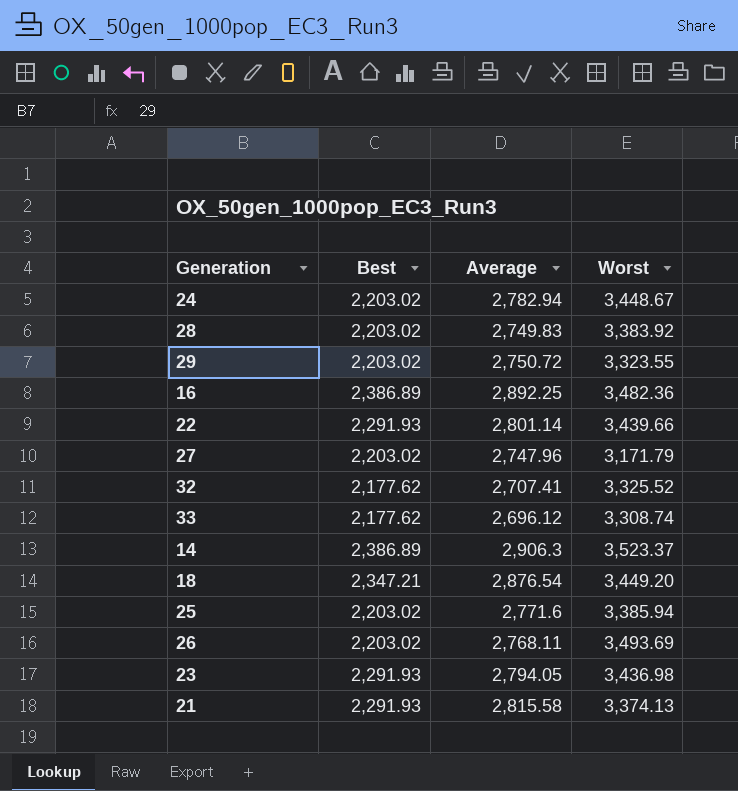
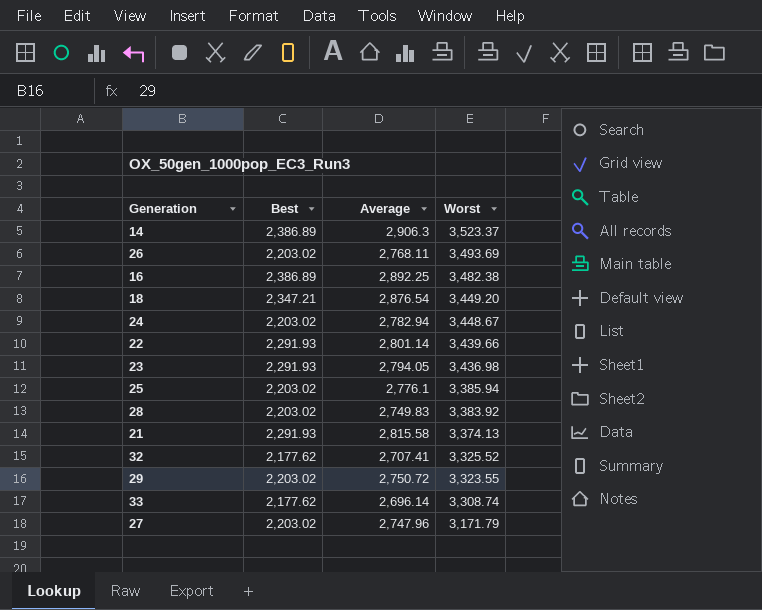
row order: none -> Worst descending
16 | Worst: 3,482.36 -> 3,482.38
25 | Average: 2,771.6 -> 2,776.1
33 | Average: 2,696.12 -> 2,696.14

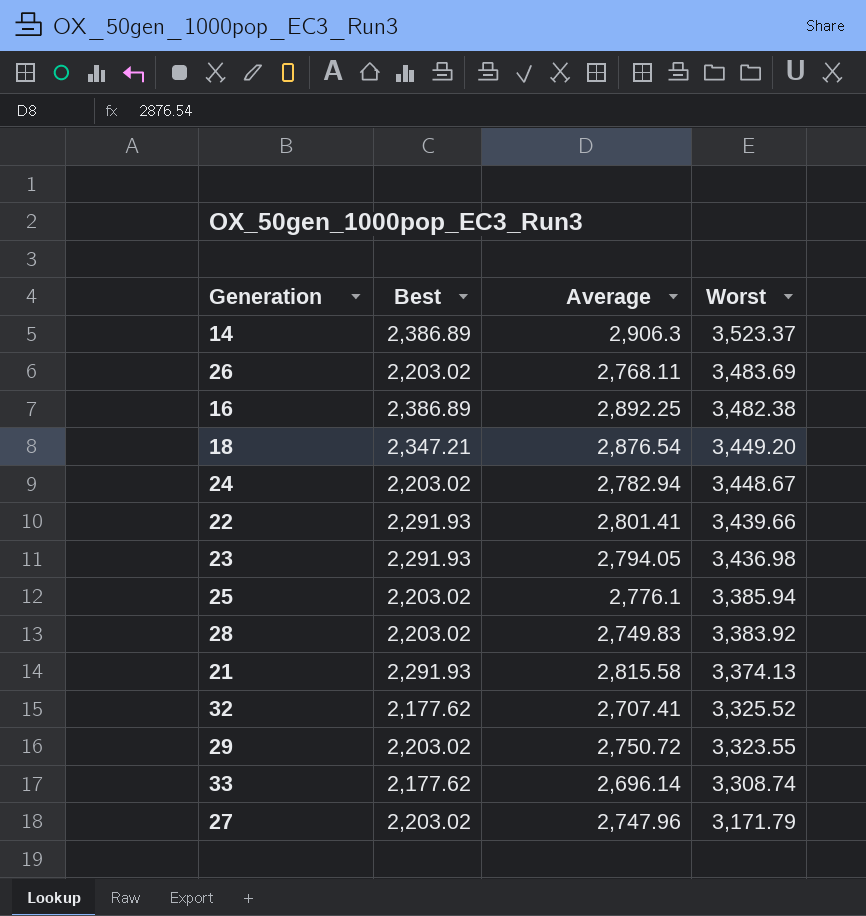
26 | Worst: 3,493.69 -> 3,483.69
22 | Average: 2,801.14 -> 2,801.41

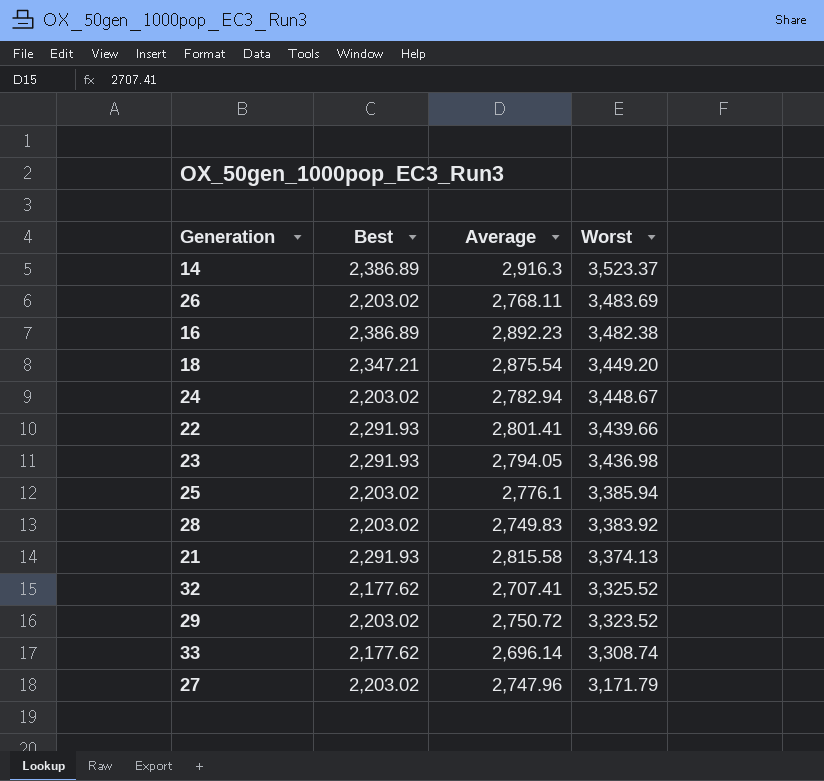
14 | Average: 2,906.3 -> 2,916.3
16 | Average: 2,892.25 -> 2,892.23
18 | Average: 2,876.54 -> 2,875.54
29 | Worst: 3,323.55 -> 3,323.52

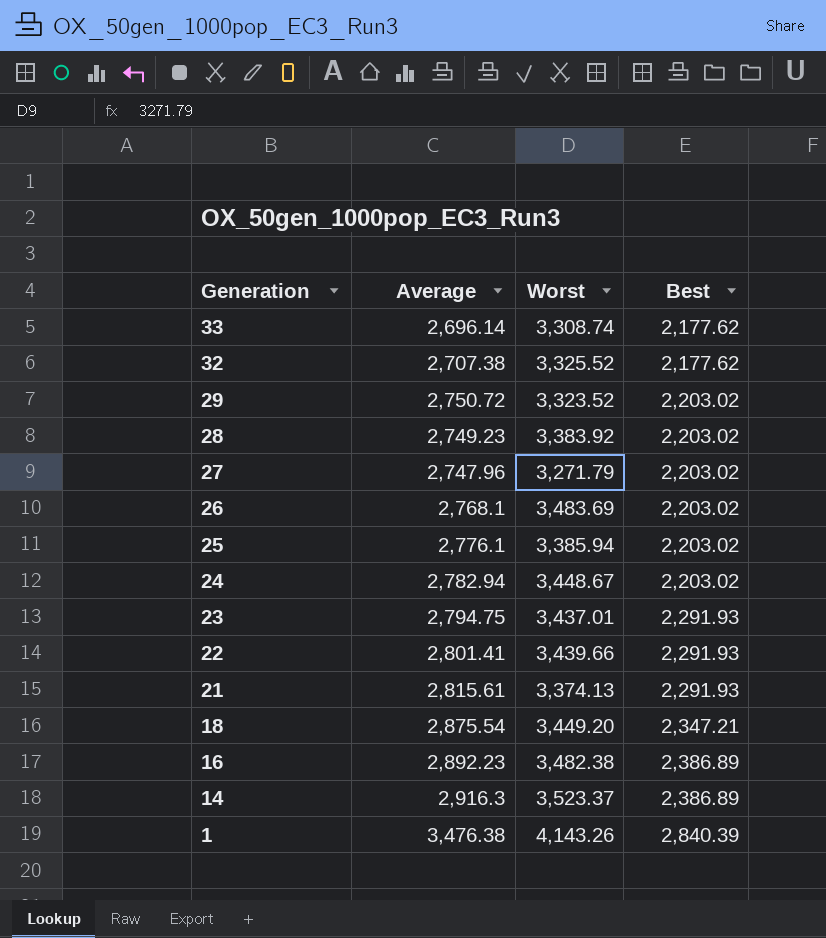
row order: Worst descending -> Generation descending
column Best | position: 2 -> 4
32 | Average: 2,707.41 -> 2,707.38
28 | Average: 2,749.83 -> 2,749.23
27 | Worst: 3,171.79 -> 3,271.79
26 | Average: 2,768.11 -> 2,768.1
23 | Average: 2,794.05 -> 2,794.75
23 | Worst: 3,436.98 -> 3,437.01
21 | Average: 2,815.58 -> 2,815.61
row 1: none -> 3,476.38 | 4,143.26 | 2,840.39

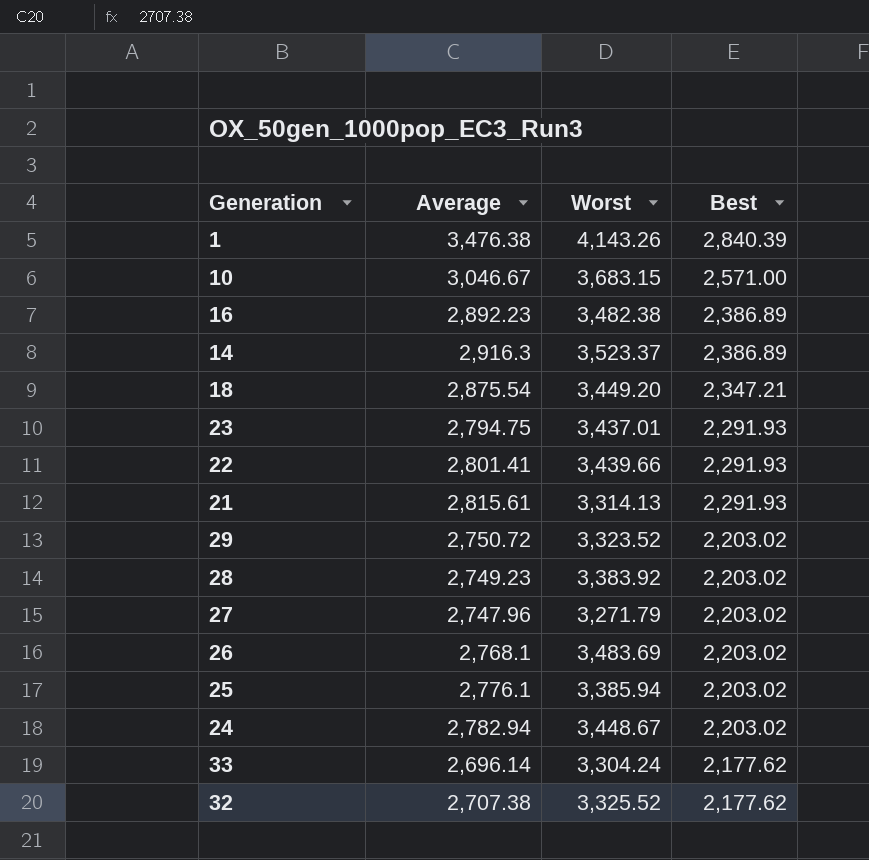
row order: Generation descending -> Best descending
row 10: none -> 3,046.67 | 3,683.15 | 2,571.00
21 | Worst: 3,374.13 -> 3,314.13
33 | Worst: 3,308.74 -> 3,304.24

